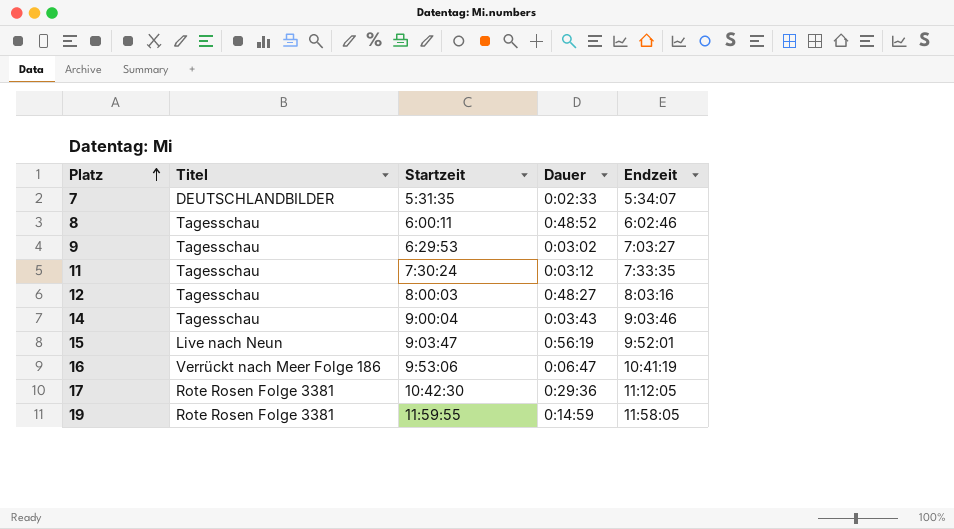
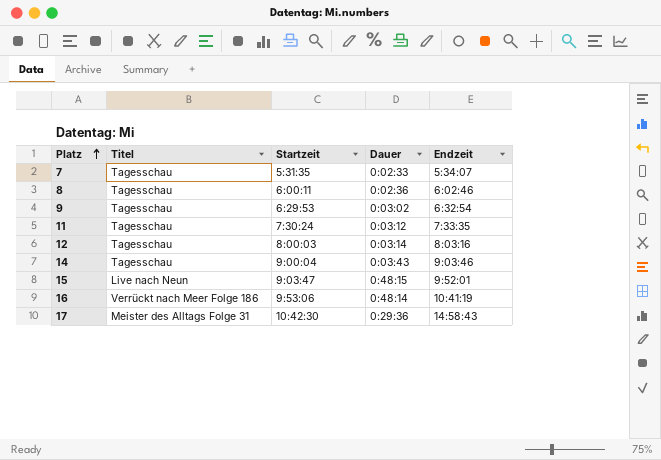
row 19: Rote Rosen Folge 3381 | 11:59:55 | 0:14:59 | 11:58:05 -> none
7 | Titel: DEUTSCHLANDBILDER -> Tagesschau
8 | Dauer: 0:48:52 -> 0:02:36
9 | Endzeit: 7:03:27 -> 6:32:54
12 | Dauer: 0:48:27 -> 0:03:14
15 | Dauer: 0:56:19 -> 0:48:15
16 | Dauer: 0:06:47 -> 0:48:14
17 | Titel: Rote Rosen Folge 3381 -> Meister des Alltags Folge 31
17 | Endzeit: 11:12:05 -> 14:58:43

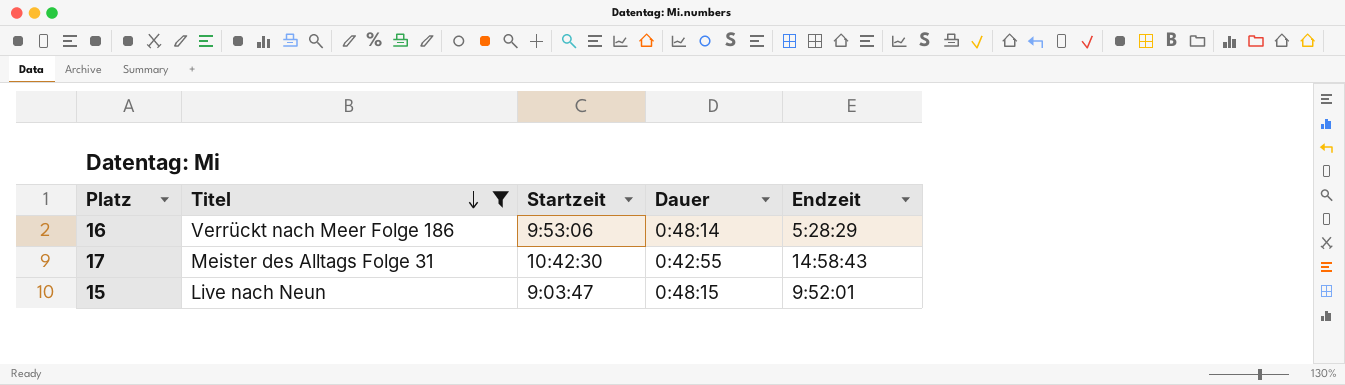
filter: none -> Titel != Tagesschau
row order: Platz ascending -> Titel descending
16 | Endzeit: 10:41:19 -> 5:28:29
17 | Dauer: 0:29:36 -> 0:42:55

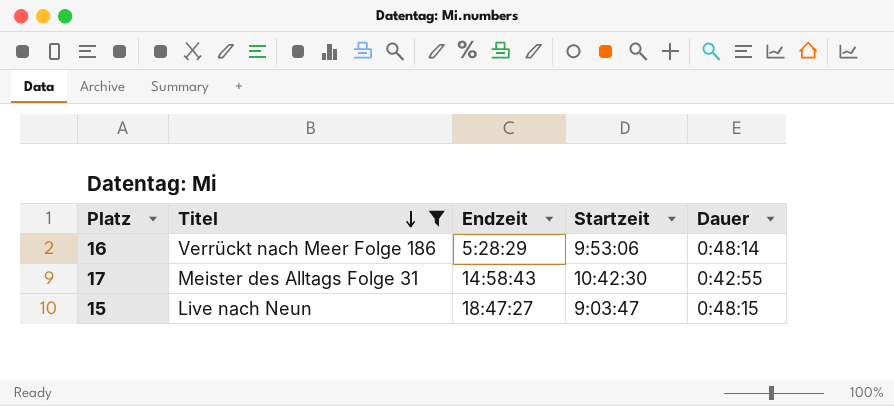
column Endzeit | position: 5 -> 3
15 | Endzeit: 9:52:01 -> 18:47:27

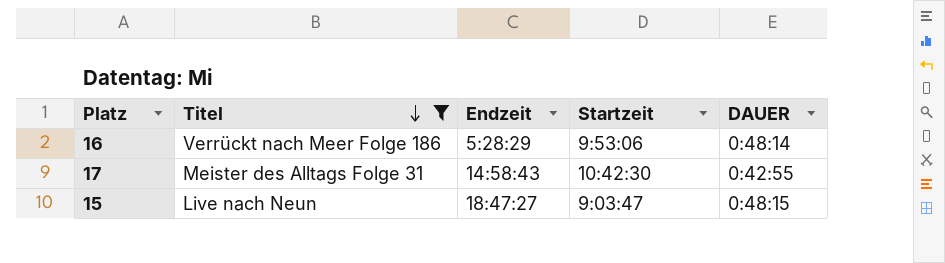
column name: Dauer -> DAUER

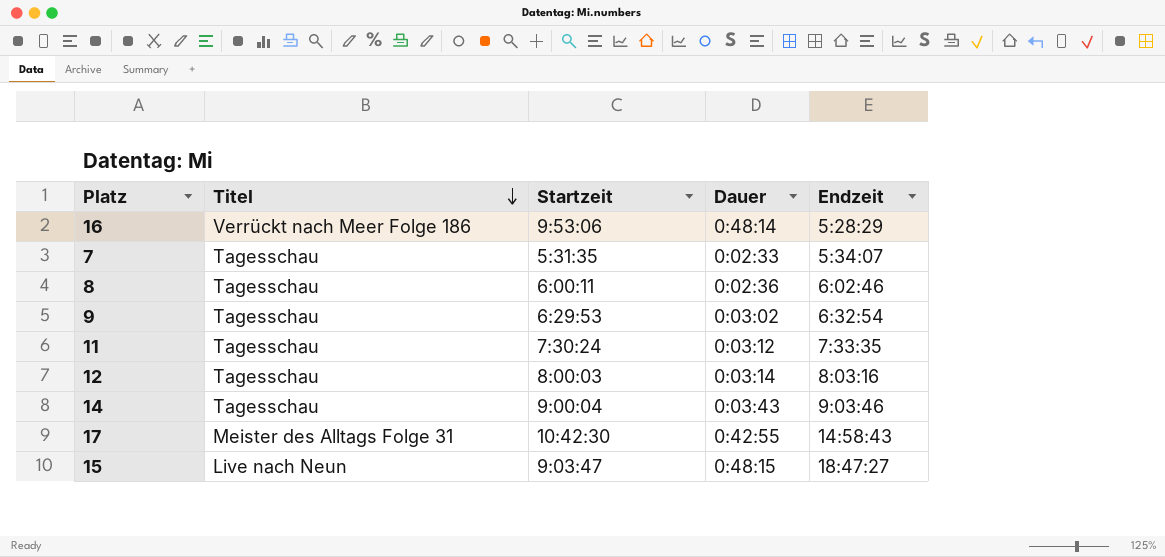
filter: Titel != Tagesschau -> none
column name: DAUER -> Dauer
column Endzeit | position: 3 -> 5

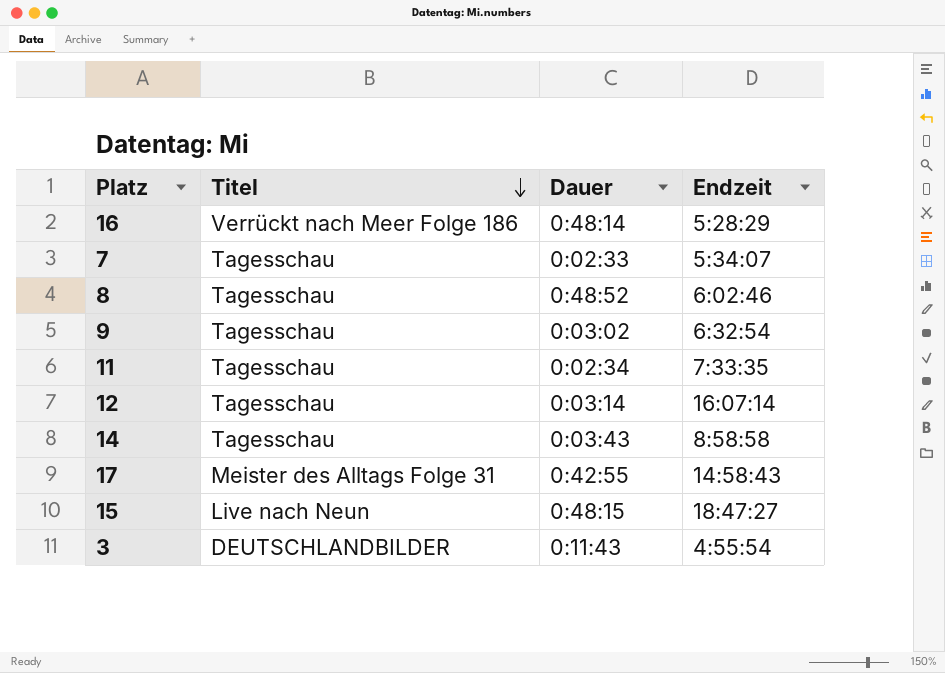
column Startzeit | position: 3 -> none
8 | Dauer: 0:02:36 -> 0:48:52
11 | Dauer: 0:03:12 -> 0:02:34
12 | Endzeit: 8:03:16 -> 16:07:14
14 | Endzeit: 9:03:46 -> 8:58:58
row 3: none -> DEUTSCHLANDBILDER | 0:11:43 | 4:55:54

